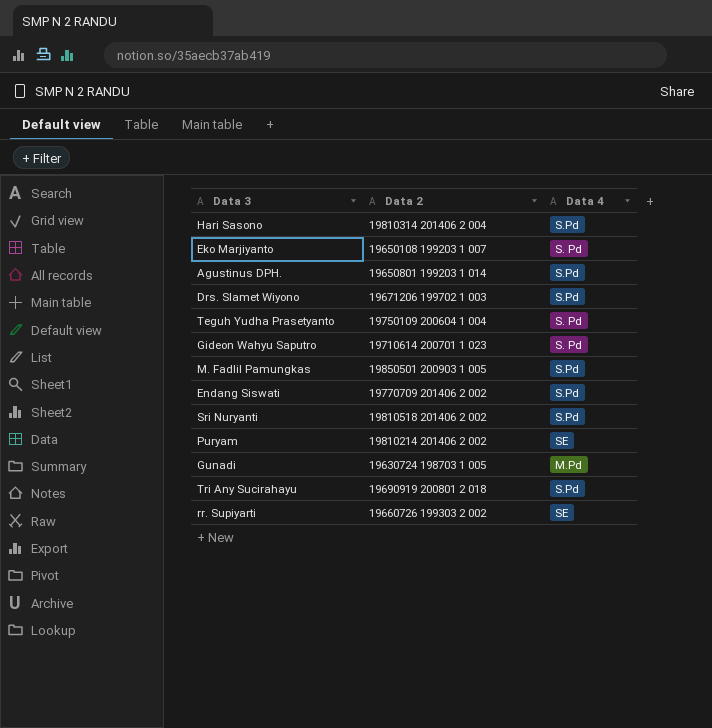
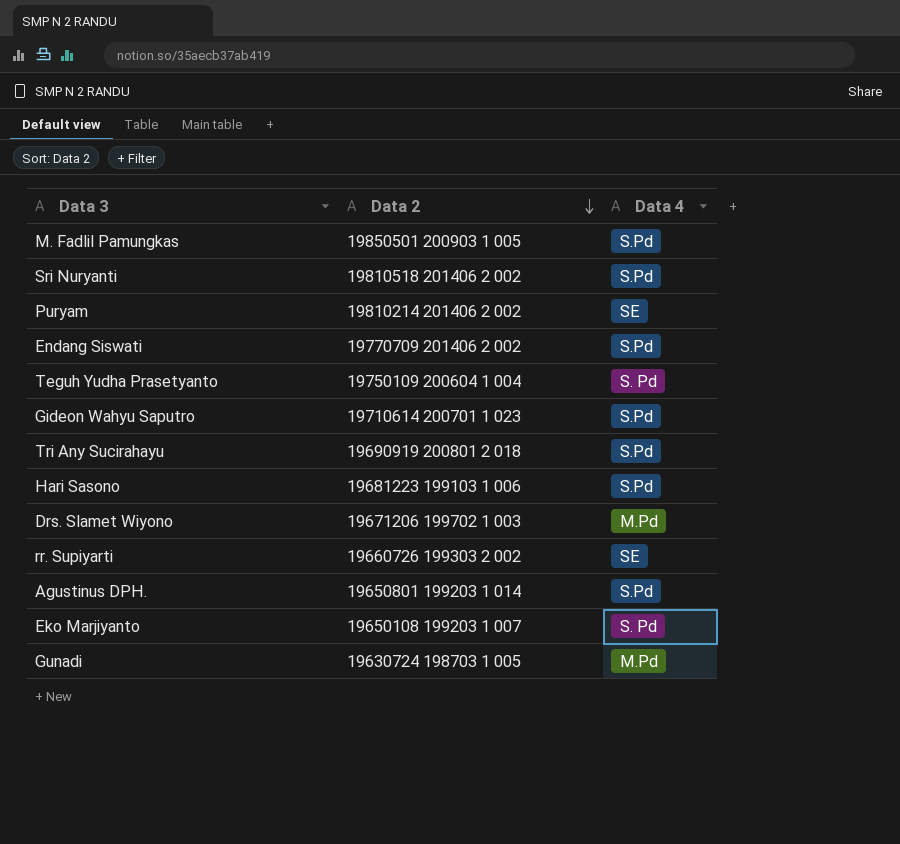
row order: none -> Data 2 descending
Gideon Wahyu Saputro | Data 4: S. Pd -> S.Pd
Hari Sasono | Data 2: 19810314 201406 2 004 -> 19681223 199103 1 006
Drs. Slamet Wiyono | Data 4: S.Pd -> M.Pd

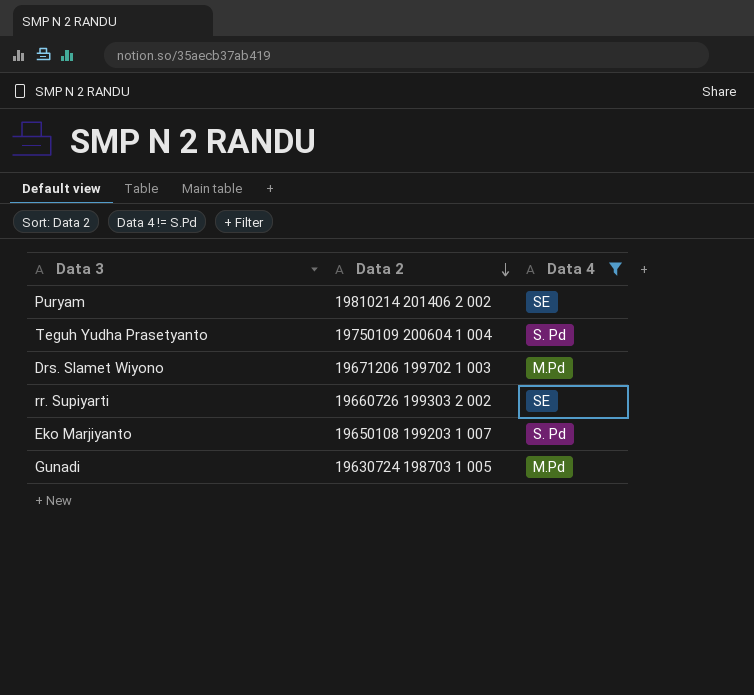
filter: none -> Data 4 != S.Pd

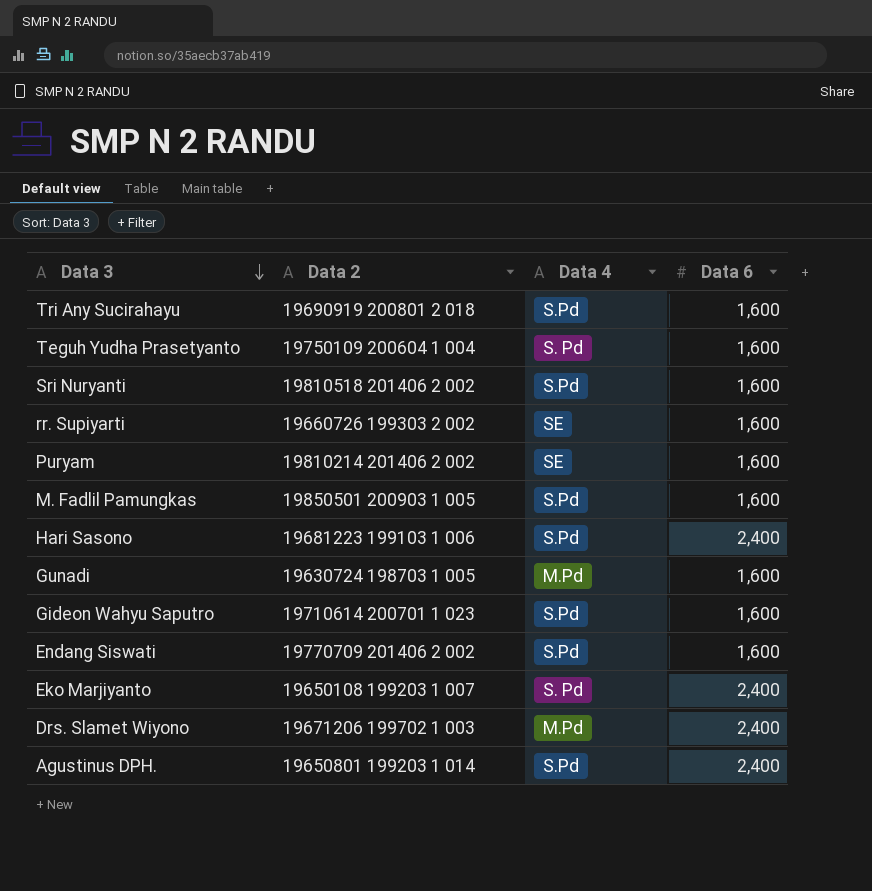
filter: Data 4 != S.Pd -> none
row order: Data 2 descending -> Data 3 descending
column Data 6 | position: none -> 4

